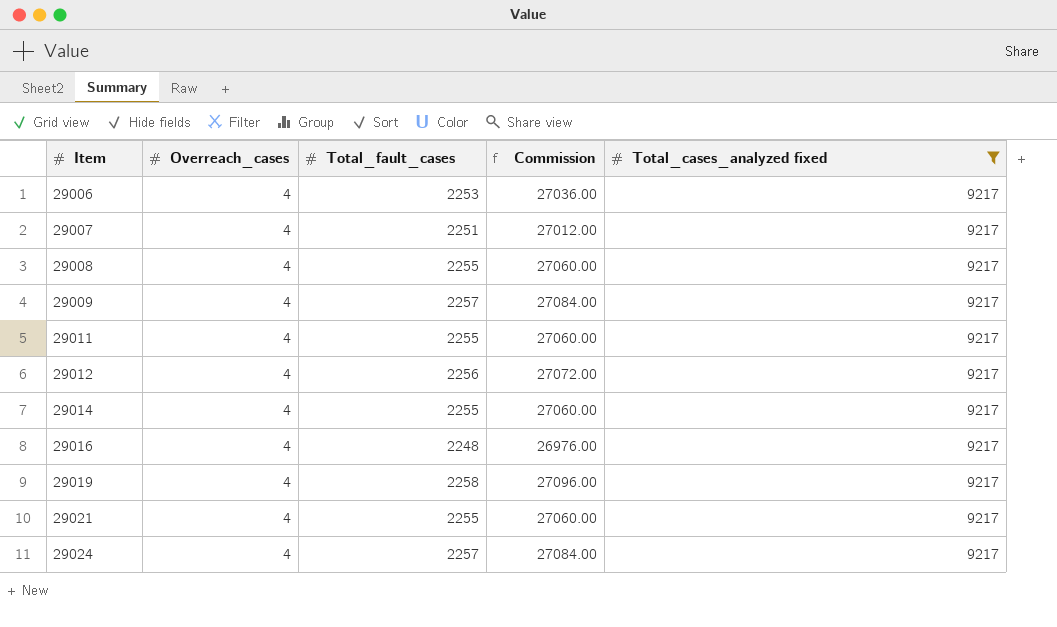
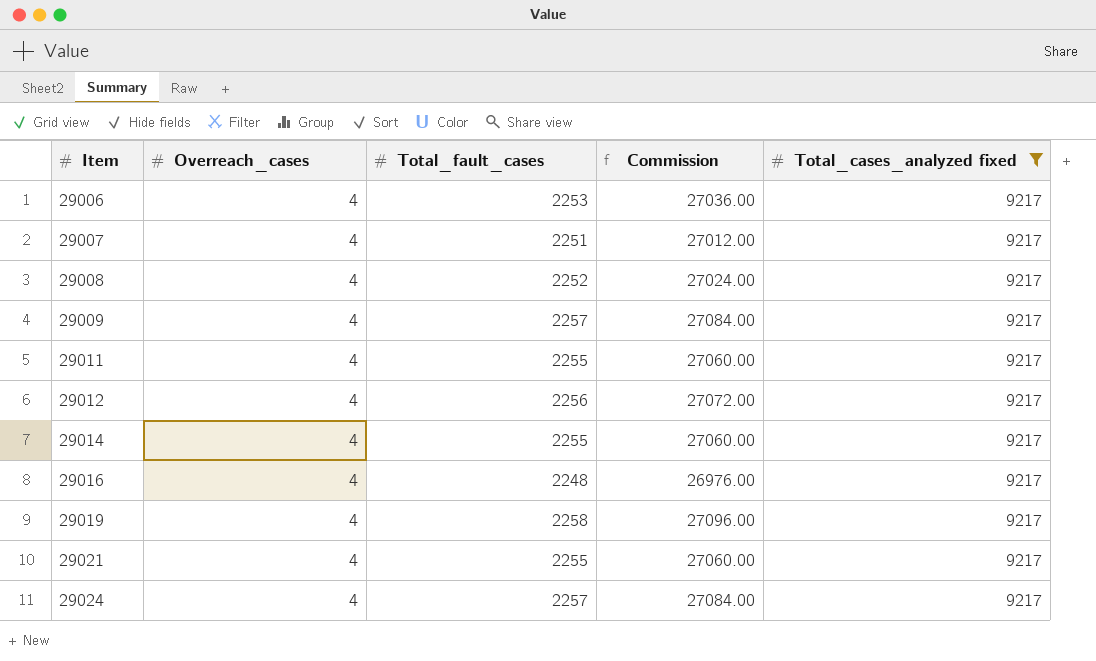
29008 | Total_fault_cases: 2255 -> 2252
29008 | Commission: 27060.00 -> 27024.00

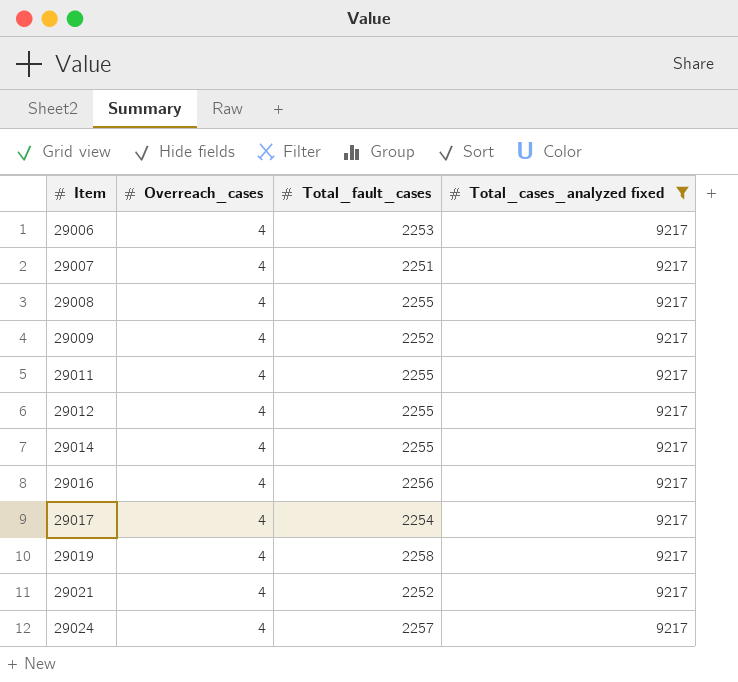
column Commission | formula: [Total_fault_cases] * 12 -> none
29008 | Total_fault_cases: 2252 -> 2255
29009 | Total_fault_cases: 2257 -> 2252
29012 | Total_fault_cases: 2256 -> 2255
29016 | Total_fault_cases: 2248 -> 2256
row 29017: none -> 4 | 2254 | 9217
29021 | Total_fault_cases: 2255 -> 2252

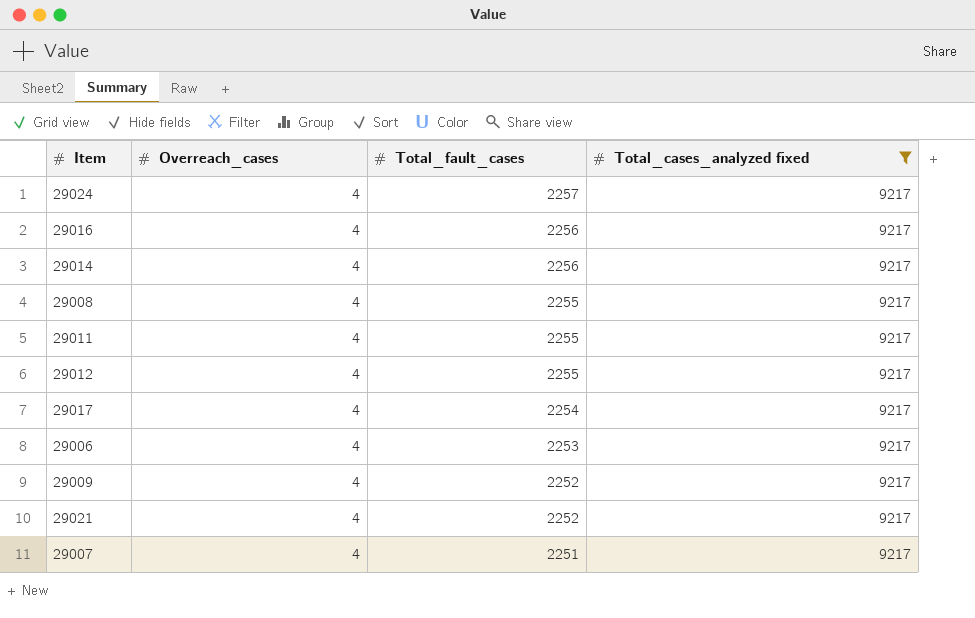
row order: Item ascending -> Total_fault_cases descending
row 29019: 4 | 2258 | 9217 -> none
29014 | Total_fault_cases: 2255 -> 2256

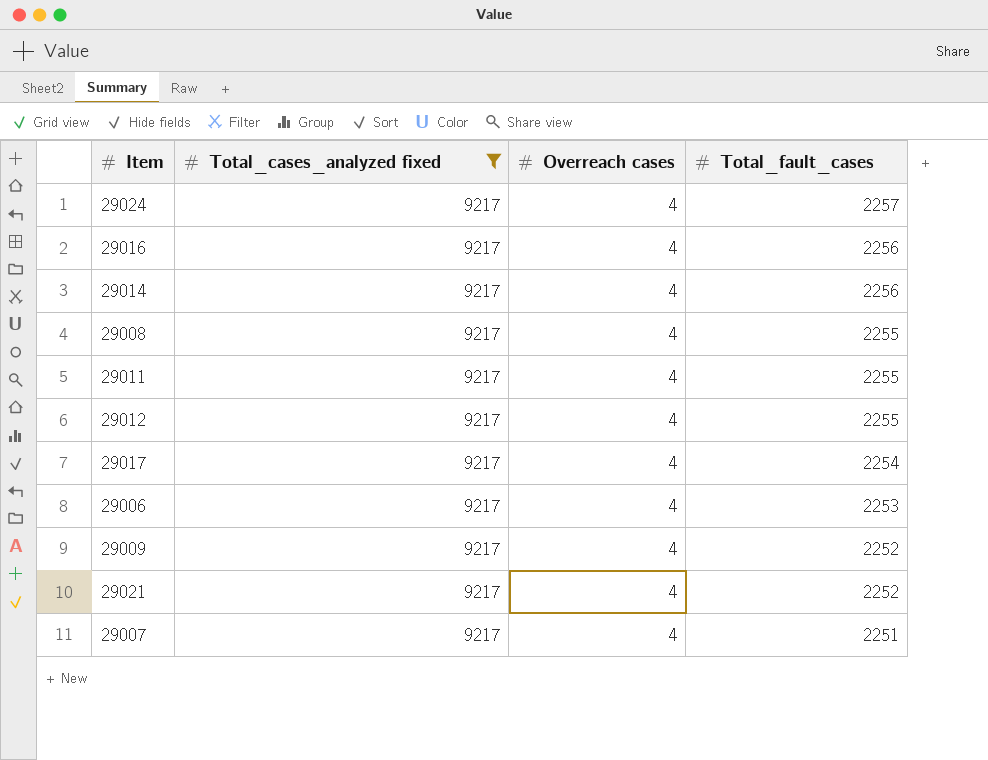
column Total_cases_analyzed fixed | position: 4 -> 2
column name: Overreach_cases -> Overreach cases

